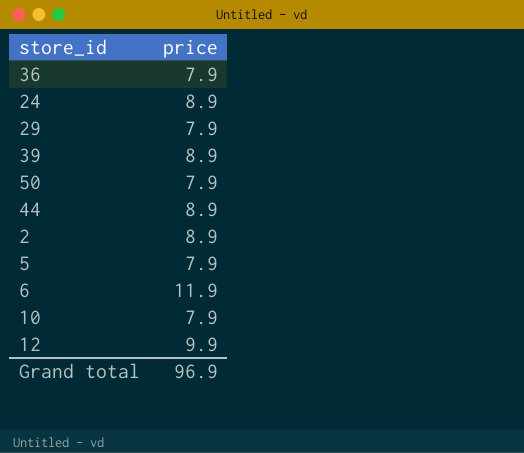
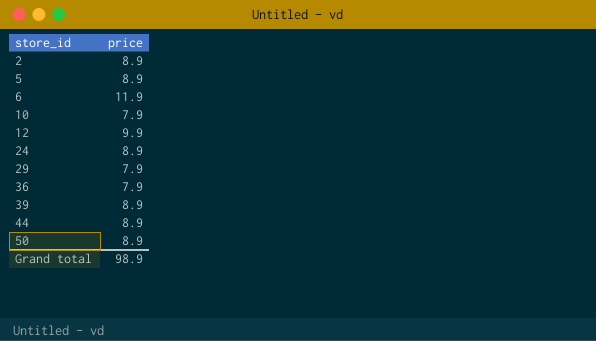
row order: none -> store_id ascending
5 | price: 7.9 -> 8.9
50 | price: 7.9 -> 8.9
Grand total | price: 96.9 -> 98.9

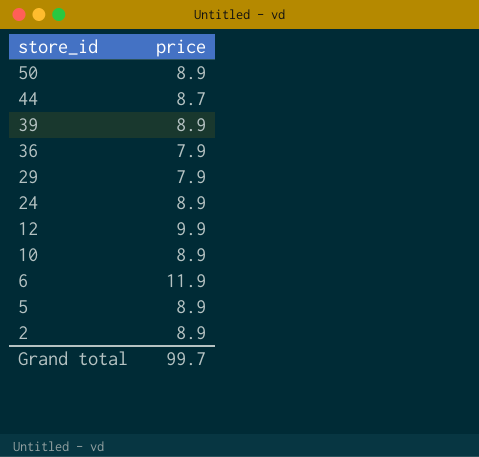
row order: store_id ascending -> store_id descending
44 | price: 8.9 -> 8.7
10 | price: 7.9 -> 8.9
Grand total | price: 98.9 -> 99.7

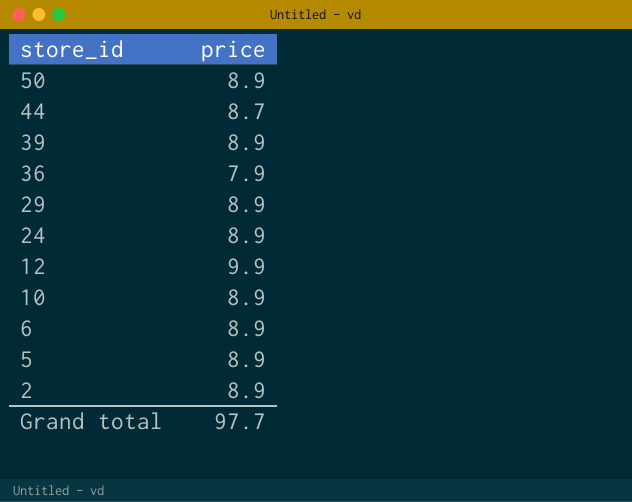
29 | price: 7.9 -> 8.9
6 | price: 11.9 -> 8.9
Grand total | price: 99.7 -> 97.7

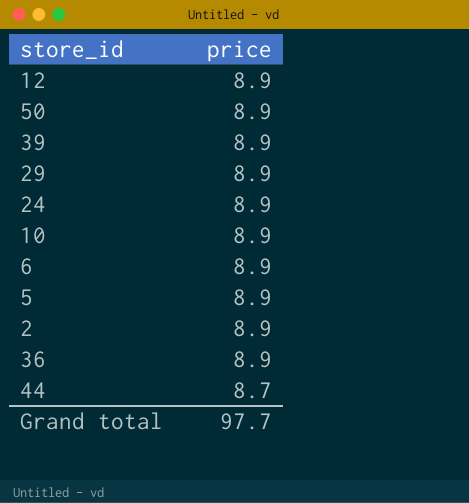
row order: store_id descending -> price descending
12 | price: 9.9 -> 8.9
36 | price: 7.9 -> 8.9

